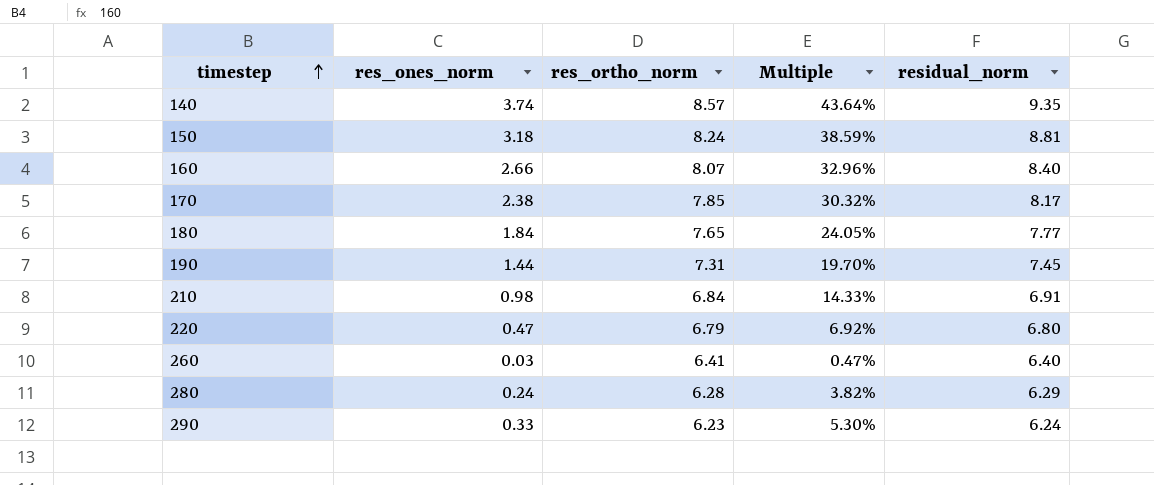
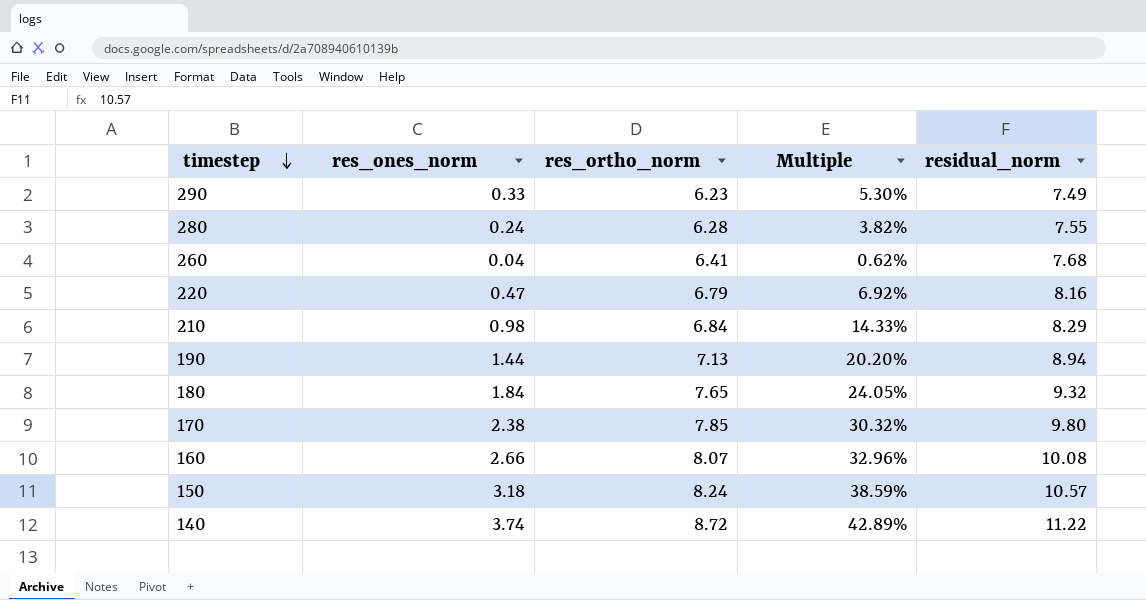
row order: timestep ascending -> timestep descending
290 | residual_norm: 6.24 -> 7.49
280 | residual_norm: 6.29 -> 7.55
260 | res_ones_norm: 0.03 -> 0.04
260 | Multiple: 0.47% -> 0.62%
260 | residual_norm: 6.40 -> 7.68
220 | residual_norm: 6.80 -> 8.16
210 | residual_norm: 6.91 -> 8.29
190 | res_ortho_norm: 7.31 -> 7.13
190 | Multiple: 19.70% -> 20.20%
190 | residual_norm: 7.45 -> 8.94
180 | residual_norm: 7.77 -> 9.32
170 | residual_norm: 8.17 -> 9.80
160 | residual_norm: 8.40 -> 10.08
150 | residual_norm: 8.81 -> 10.57
140 | res_ortho_norm: 8.57 -> 8.72
140 | Multiple: 43.64% -> 42.89%
140 | residual_norm: 9.35 -> 11.22

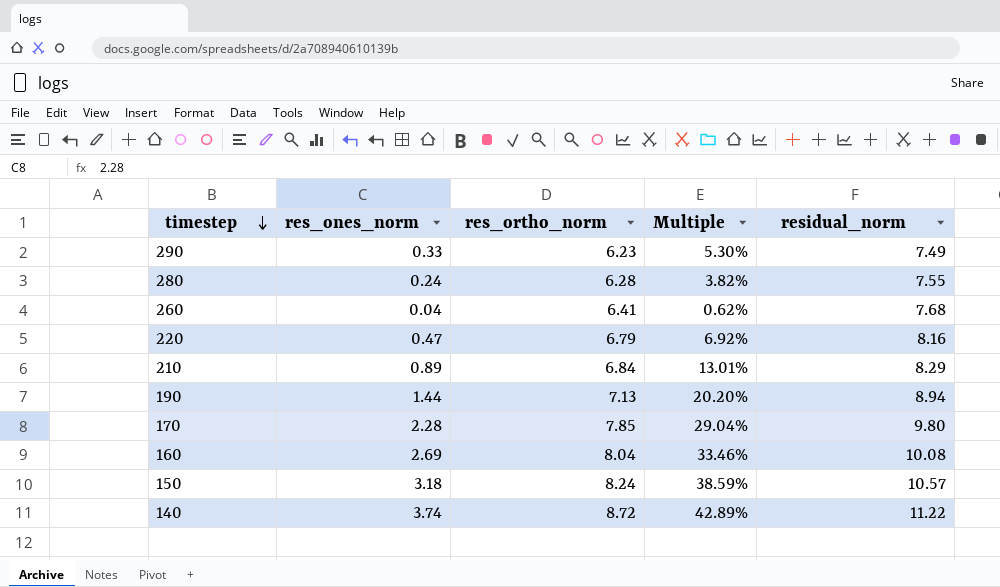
row 180: 1.84 | 7.65 | 24.05% | 9.32 -> none
210 | res_ones_norm: 0.98 -> 0.89
210 | Multiple: 14.33% -> 13.01%
170 | res_ones_norm: 2.38 -> 2.28
170 | Multiple: 30.32% -> 29.04%
160 | res_ones_norm: 2.66 -> 2.69
160 | res_ortho_norm: 8.07 -> 8.04
160 | Multiple: 32.96% -> 33.46%

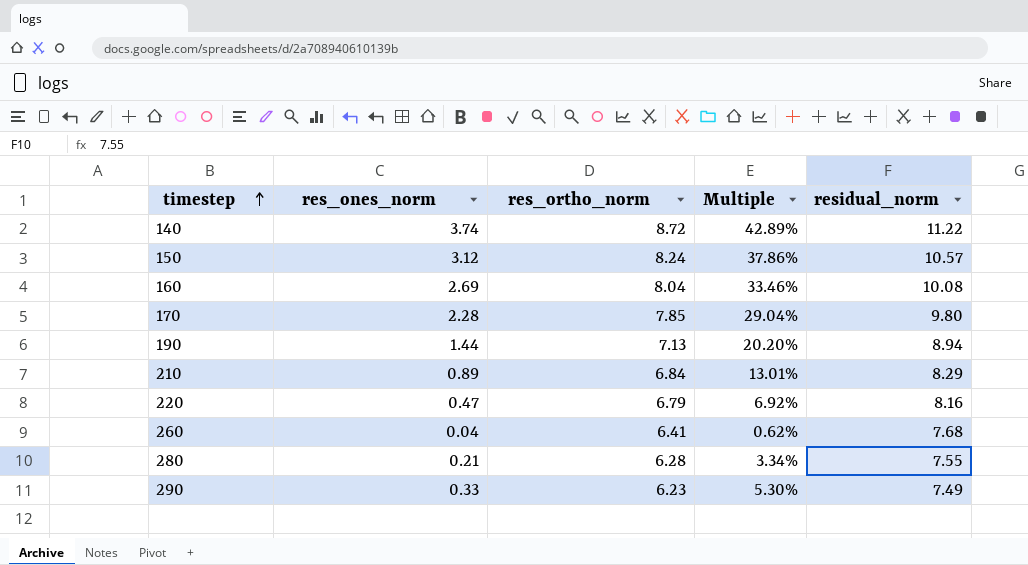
row order: timestep descending -> timestep ascending
150 | res_ones_norm: 3.18 -> 3.12
150 | Multiple: 38.59% -> 37.86%
280 | res_ones_norm: 0.24 -> 0.21
280 | Multiple: 3.82% -> 3.34%

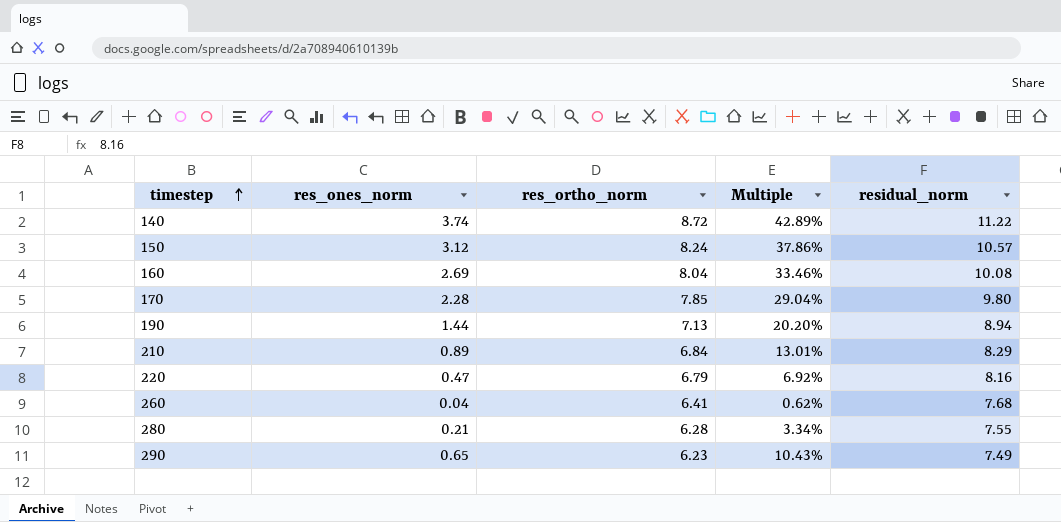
290 | res_ones_norm: 0.33 -> 0.65
290 | Multiple: 5.30% -> 10.43%

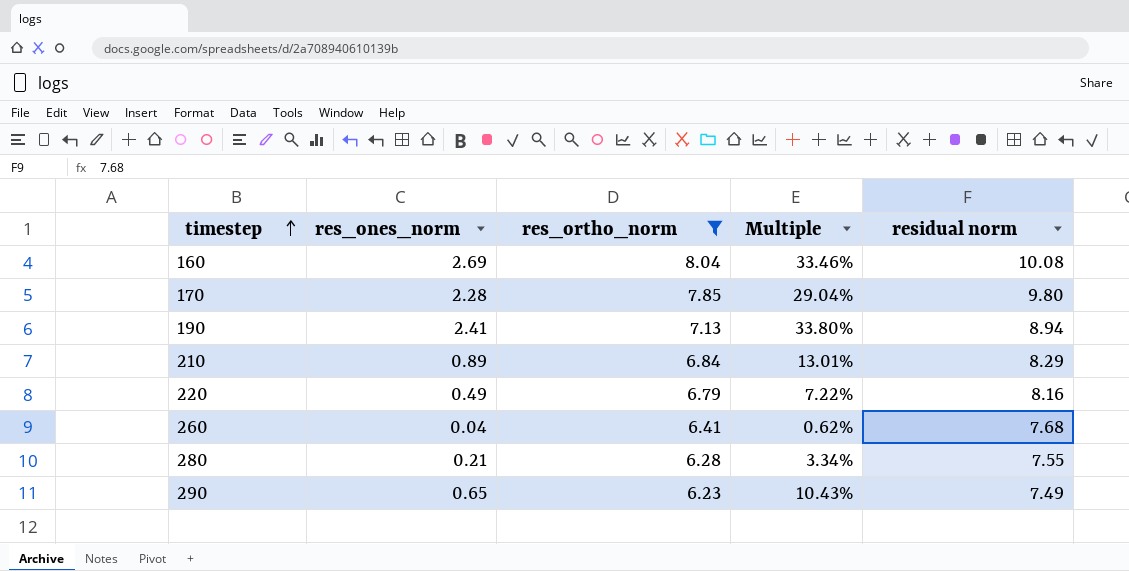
filter: none -> res_ortho_norm <= 8.04
column name: residual_norm -> residual norm
190 | res_ones_norm: 1.44 -> 2.41
190 | Multiple: 20.20% -> 33.80%
220 | res_ones_norm: 0.47 -> 0.49
220 | Multiple: 6.92% -> 7.22%

